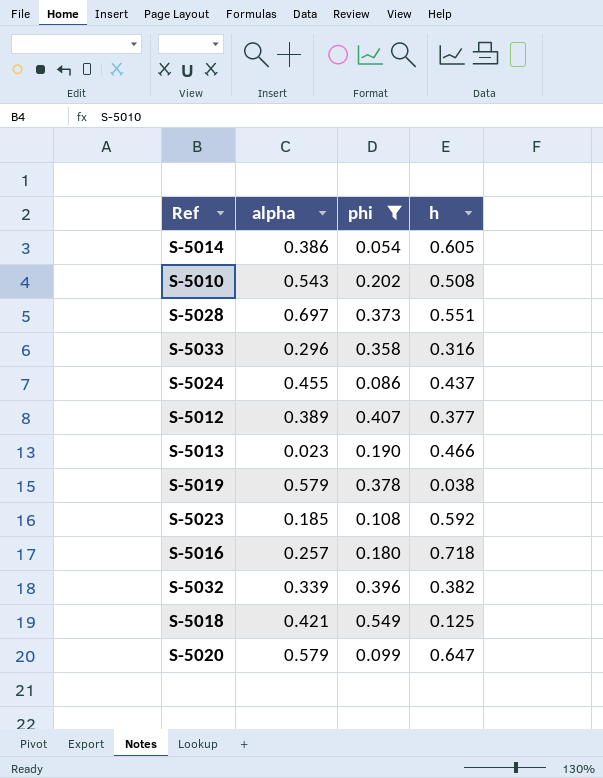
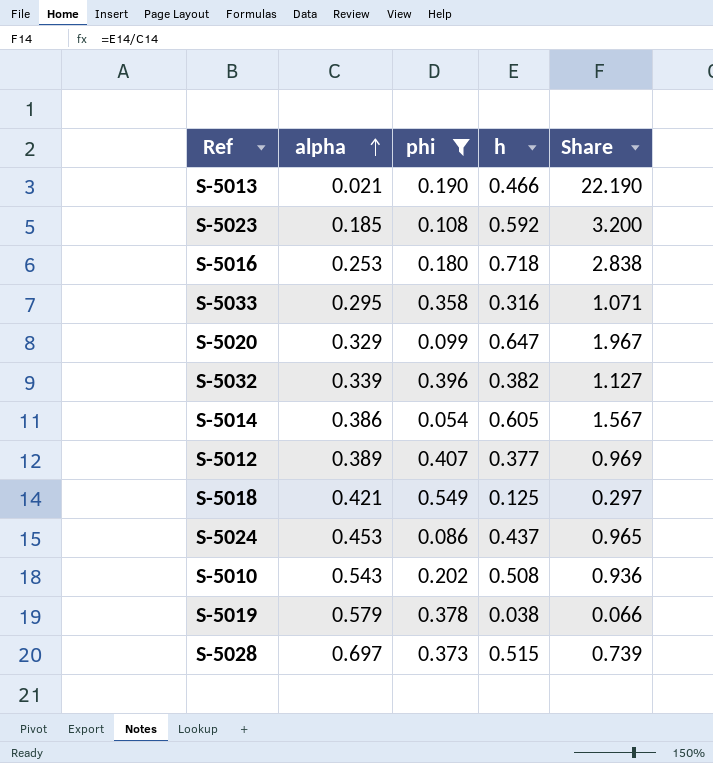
row order: none -> alpha ascending
column Share | formula: none -> [h] / [alpha]
S-5013 | alpha: 0.023 -> 0.021
S-5016 | alpha: 0.257 -> 0.253
S-5033 | alpha: 0.296 -> 0.295
S-5020 | alpha: 0.579 -> 0.329
S-5024 | alpha: 0.455 -> 0.453
S-5028 | h: 0.551 -> 0.515

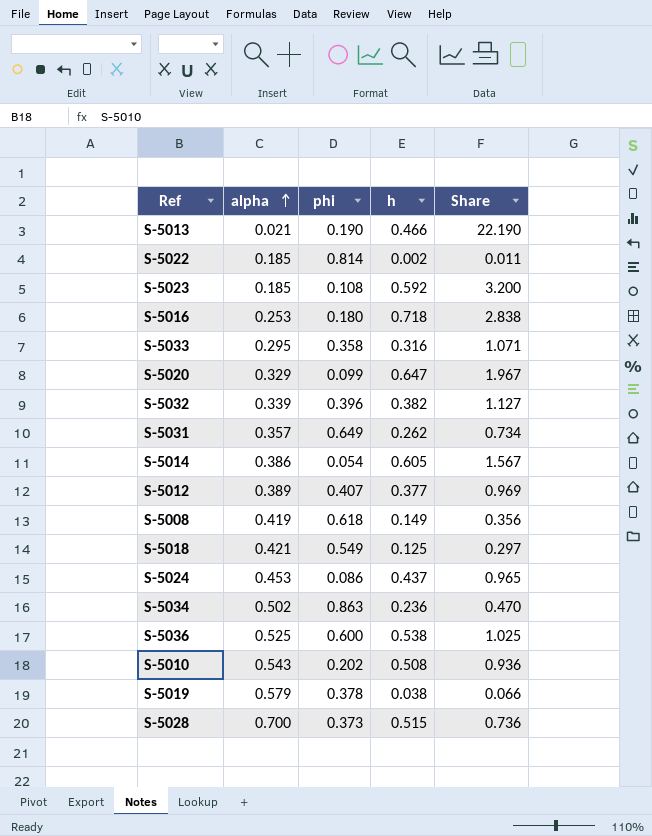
filter: phi <= 0.549 -> none
S-5028 | alpha: 0.697 -> 0.700
S-5028 | Share: 0.739 -> 0.736

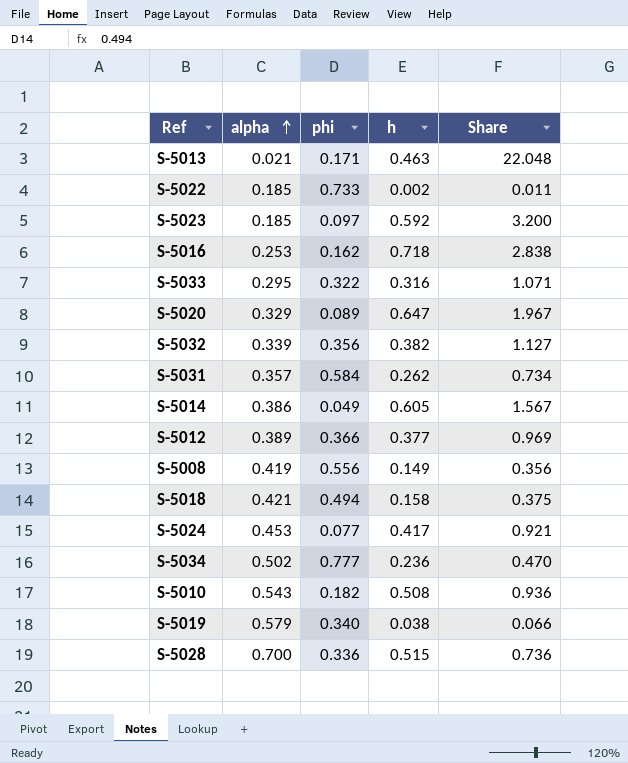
row S-5036: 0.525 | 0.600 | 0.538 | 1.025 -> none
S-5013 | phi: 0.190 -> 0.171
S-5013 | h: 0.466 -> 0.463
S-5013 | Share: 22.190 -> 22.048
S-5022 | phi: 0.814 -> 0.733
S-5023 | phi: 0.108 -> 0.097
S-5016 | phi: 0.180 -> 0.162
S-5033 | phi: 0.358 -> 0.322
S-5020 | phi: 0.099 -> 0.089
S-5032 | phi: 0.396 -> 0.356
S-5031 | phi: 0.649 -> 0.584
S-5014 | phi: 0.054 -> 0.049
S-5012 | phi: 0.407 -> 0.366
S-5008 | phi: 0.618 -> 0.556
S-5018 | phi: 0.549 -> 0.494
S-5018 | h: 0.125 -> 0.158
S-5018 | Share: 0.297 -> 0.375
S-5024 | phi: 0.086 -> 0.077
S-5024 | h: 0.437 -> 0.417
S-5024 | Share: 0.965 -> 0.921
S-5034 | phi: 0.863 -> 0.777
S-5010 | phi: 0.202 -> 0.182
S-5019 | phi: 0.378 -> 0.340
S-5028 | phi: 0.373 -> 0.336

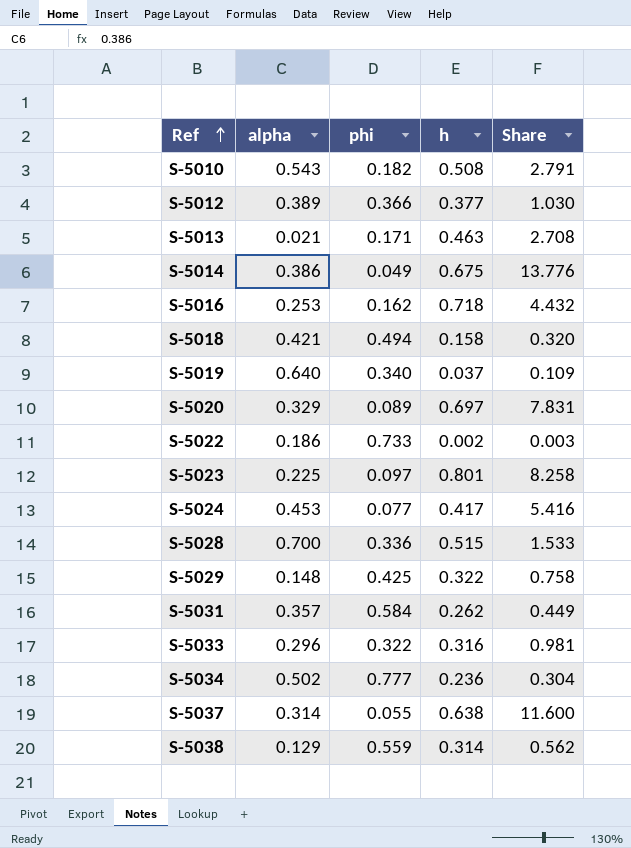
row order: alpha ascending -> Ref ascending
column Share | formula: [h] / [alpha] -> [h] / [phi]
row S-5032: 0.339 | 0.356 | 0.382 | 1.127 -> none
row S-5008: 0.419 | 0.556 | 0.149 | 0.356 -> none
S-5014 | h: 0.605 -> 0.675
S-5019 | alpha: 0.579 -> 0.640
S-5019 | h: 0.038 -> 0.037
S-5020 | h: 0.647 -> 0.697
S-5022 | alpha: 0.185 -> 0.186
S-5023 | alpha: 0.185 -> 0.225
S-5023 | h: 0.592 -> 0.801
row S-5029: none -> 0.148 | 0.425 | 0.322 | 0.758
S-5033 | alpha: 0.295 -> 0.296
row S-5037: none -> 0.314 | 0.055 | 0.638 | 11.600
row S-5038: none -> 0.129 | 0.559 | 0.314 | 0.562

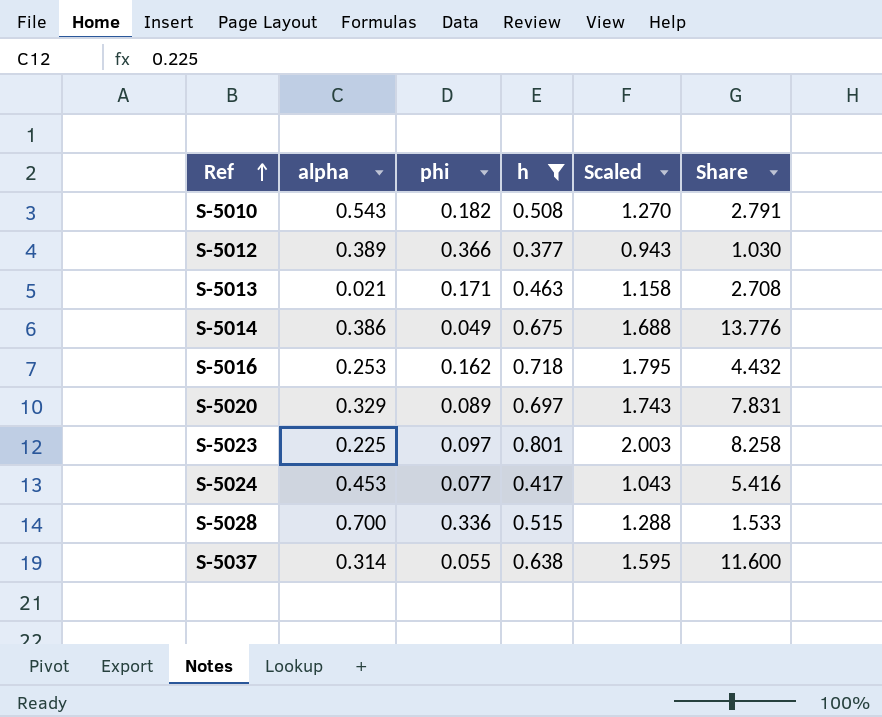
filter: none -> h >= 0.377
column Scaled | formula: none -> [h] * 2.5

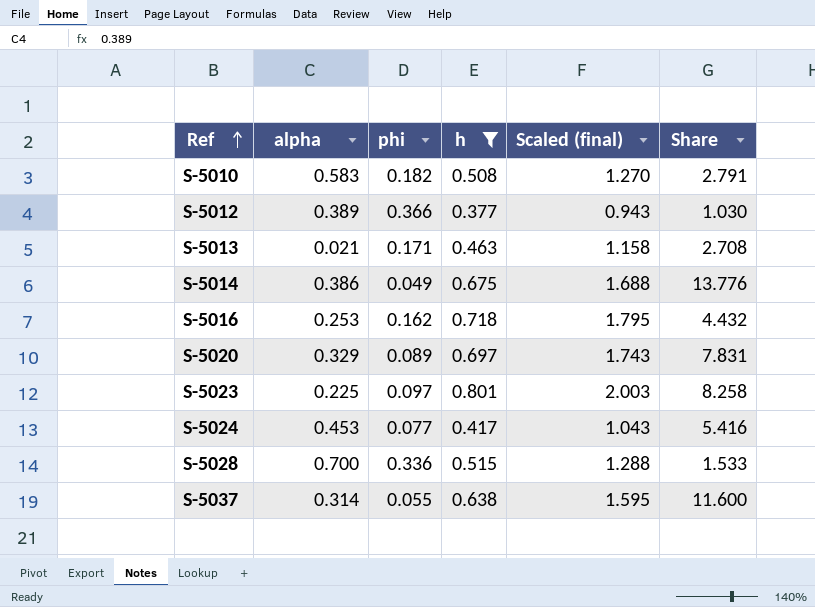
column name: Scaled -> Scaled (final)
S-5010 | alpha: 0.543 -> 0.583

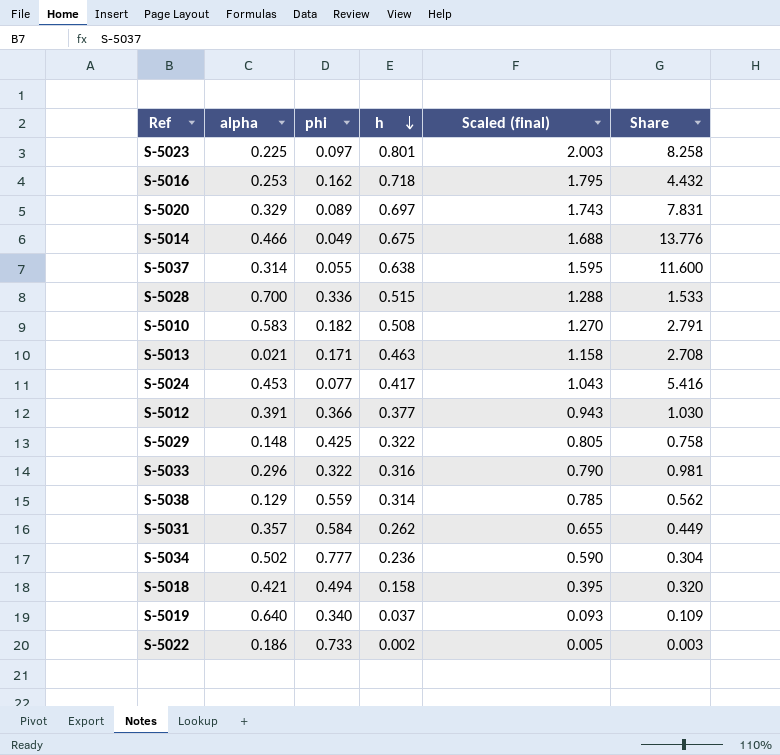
filter: h >= 0.377 -> none
row order: Ref ascending -> h descending
S-5014 | alpha: 0.386 -> 0.466
S-5012 | alpha: 0.389 -> 0.391

